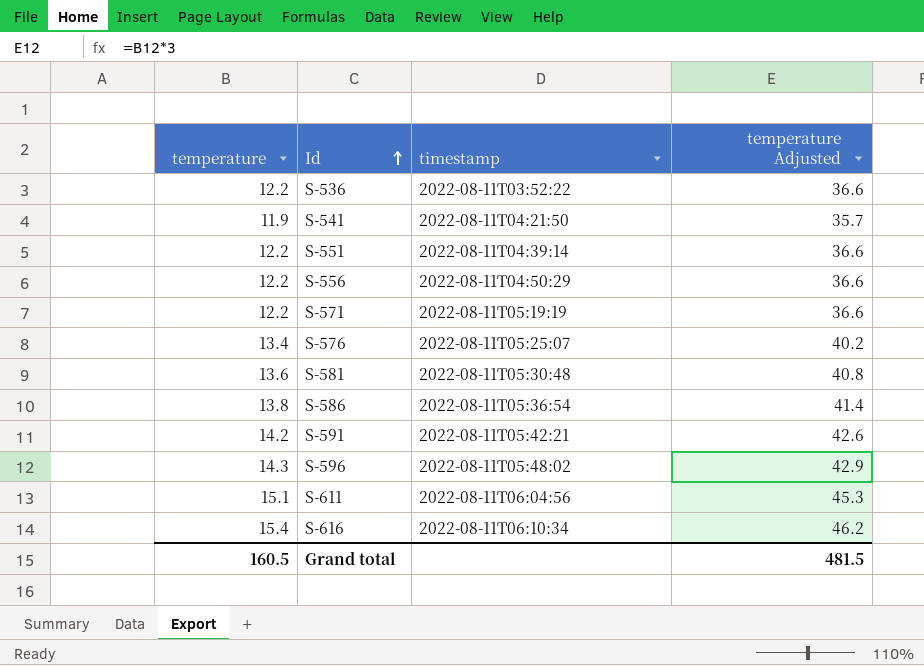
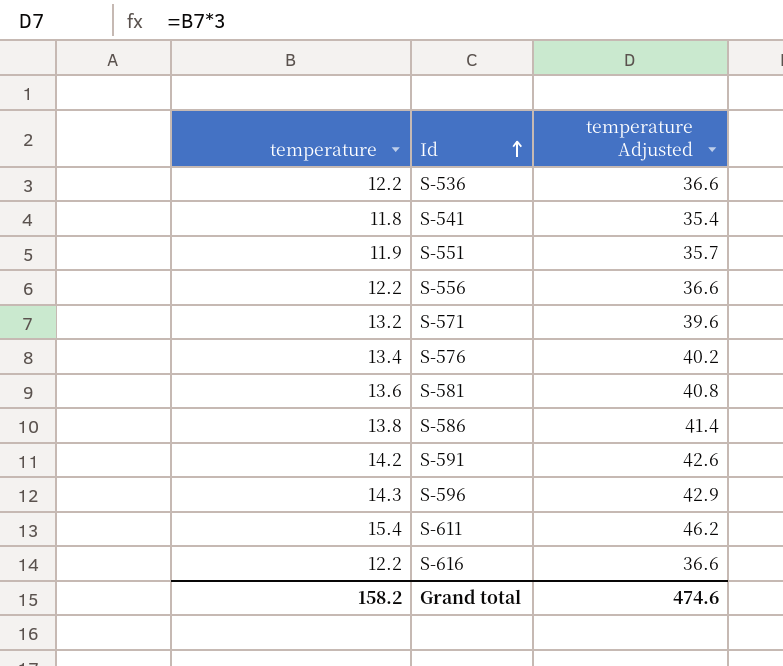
column timestamp | position: 3 -> none
S-541 | temperature: 11.9 -> 11.8
S-541 | temperature Adjusted: 35.7 -> 35.4
S-551 | temperature: 12.2 -> 11.9
S-551 | temperature Adjusted: 36.6 -> 35.7
S-571 | temperature: 12.2 -> 13.2
S-571 | temperature Adjusted: 36.6 -> 39.6
S-611 | temperature: 15.1 -> 15.4
S-611 | temperature Adjusted: 45.3 -> 46.2
S-616 | temperature: 15.4 -> 12.2
S-616 | temperature Adjusted: 46.2 -> 36.6
Grand total | temperature: 160.5 -> 158.2
Grand total | temperature Adjusted: 481.5 -> 474.6

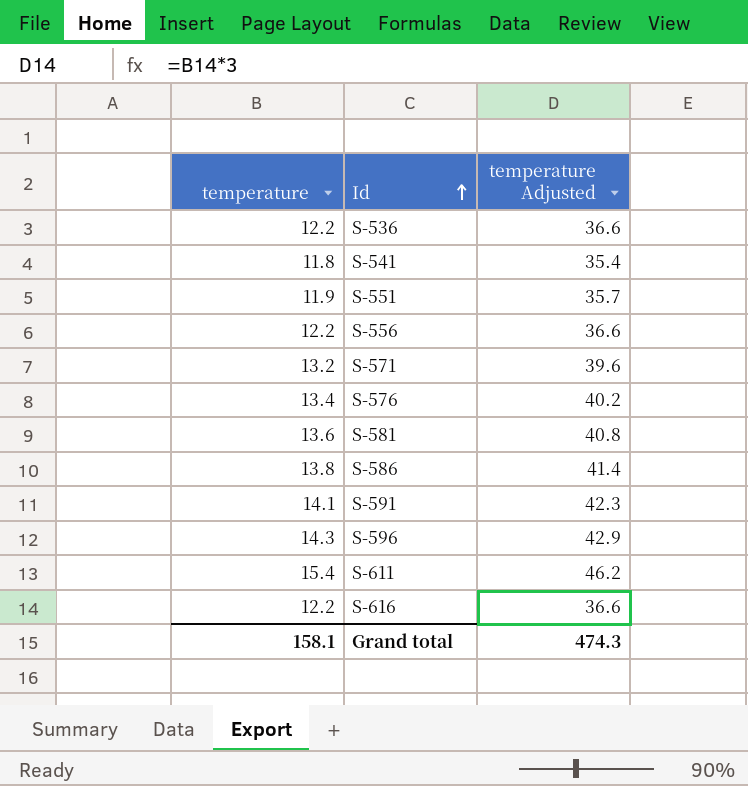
S-591 | temperature: 14.2 -> 14.1
S-591 | temperature Adjusted: 42.6 -> 42.3
Grand total | temperature: 158.2 -> 158.1
Grand total | temperature Adjusted: 474.6 -> 474.3

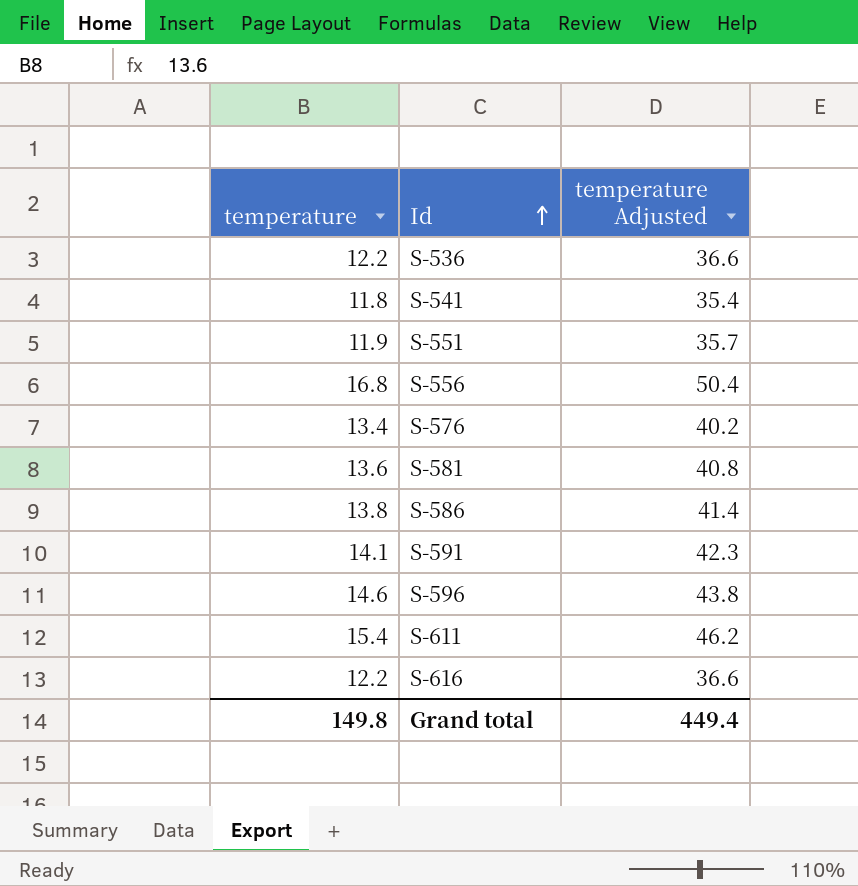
row S-571: 13.2 | 39.6 -> none
S-556 | temperature: 12.2 -> 16.8
S-556 | temperature Adjusted: 36.6 -> 50.4
S-596 | temperature: 14.3 -> 14.6
S-596 | temperature Adjusted: 42.9 -> 43.8
Grand total | temperature: 158.1 -> 149.8
Grand total | temperature Adjusted: 474.3 -> 449.4

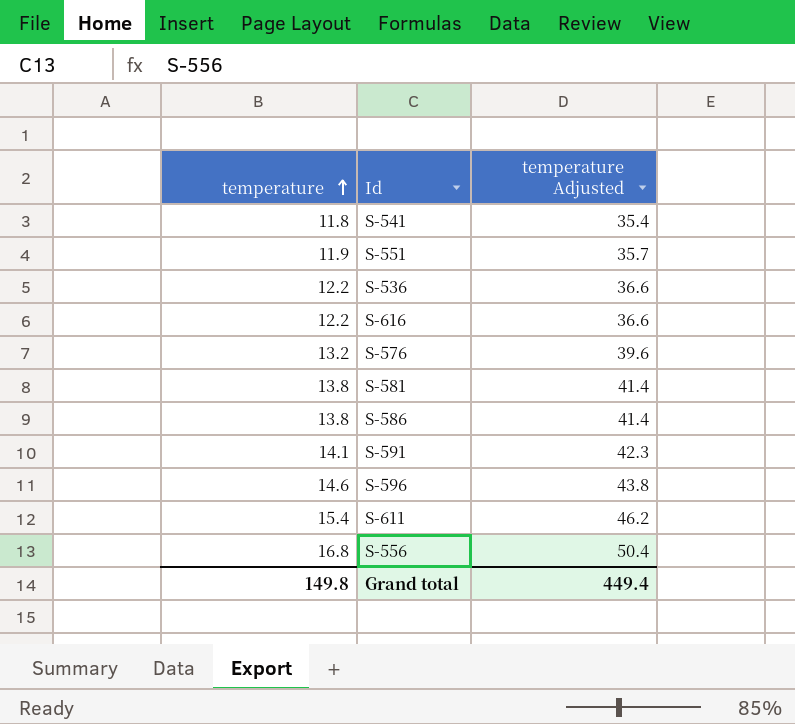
row order: Id ascending -> temperature ascending
S-576 | temperature: 13.4 -> 13.2
S-576 | temperature Adjusted: 40.2 -> 39.6
S-581 | temperature: 13.6 -> 13.8
S-581 | temperature Adjusted: 40.8 -> 41.4

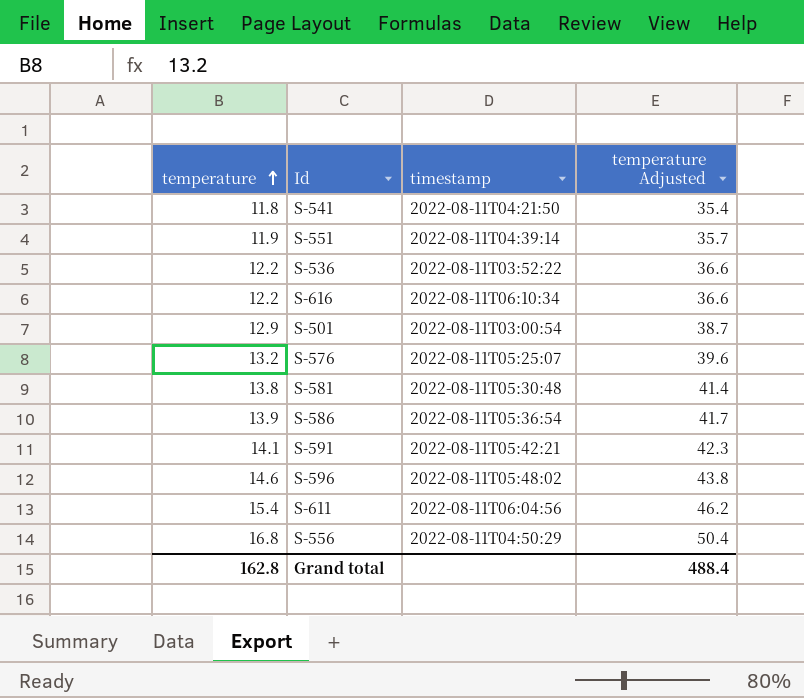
column timestamp | position: none -> 3
row S-501: none -> 12.9 | 2022-08-11T03:00:54 | 38.7
S-586 | temperature: 13.8 -> 13.9
S-586 | temperature Adjusted: 41.4 -> 41.7
Grand total | temperature: 149.8 -> 162.8
Grand total | temperature Adjusted: 449.4 -> 488.4

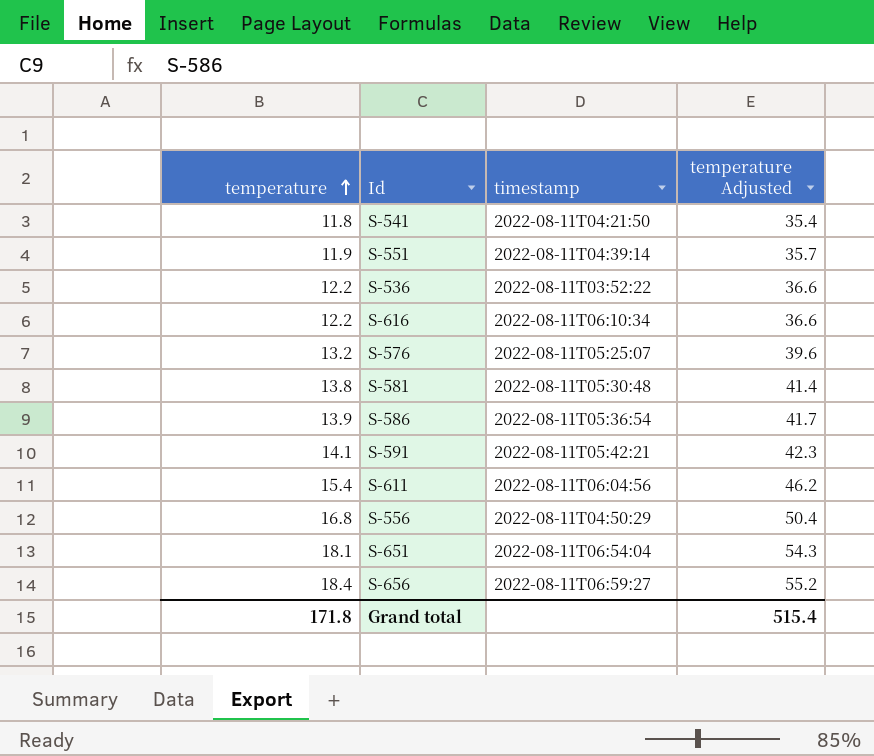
row S-501: 12.9 | 2022-08-11T03:00:54 | 38.7 -> none
row S-596: 14.6 | 2022-08-11T05:48:02 | 43.8 -> none
row S-651: none -> 18.1 | 2022-08-11T06:54:04 | 54.3
row S-656: none -> 18.4 | 2022-08-11T06:59:27 | 55.2
Grand total | temperature: 162.8 -> 171.8
Grand total | temperature Adjusted: 488.4 -> 515.4

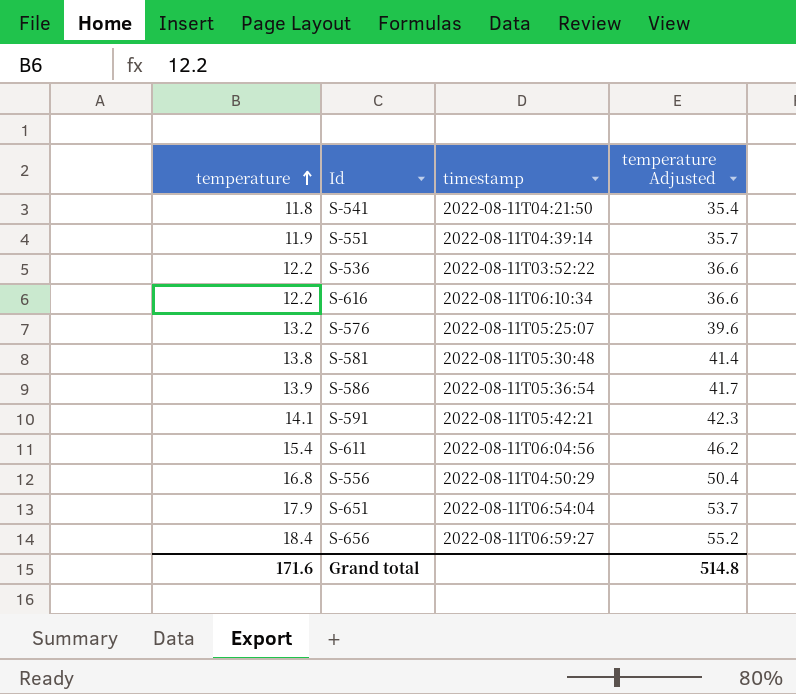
S-651 | temperature: 18.1 -> 17.9
S-651 | temperature Adjusted: 54.3 -> 53.7
Grand total | temperature: 171.8 -> 171.6
Grand total | temperature Adjusted: 515.4 -> 514.8

